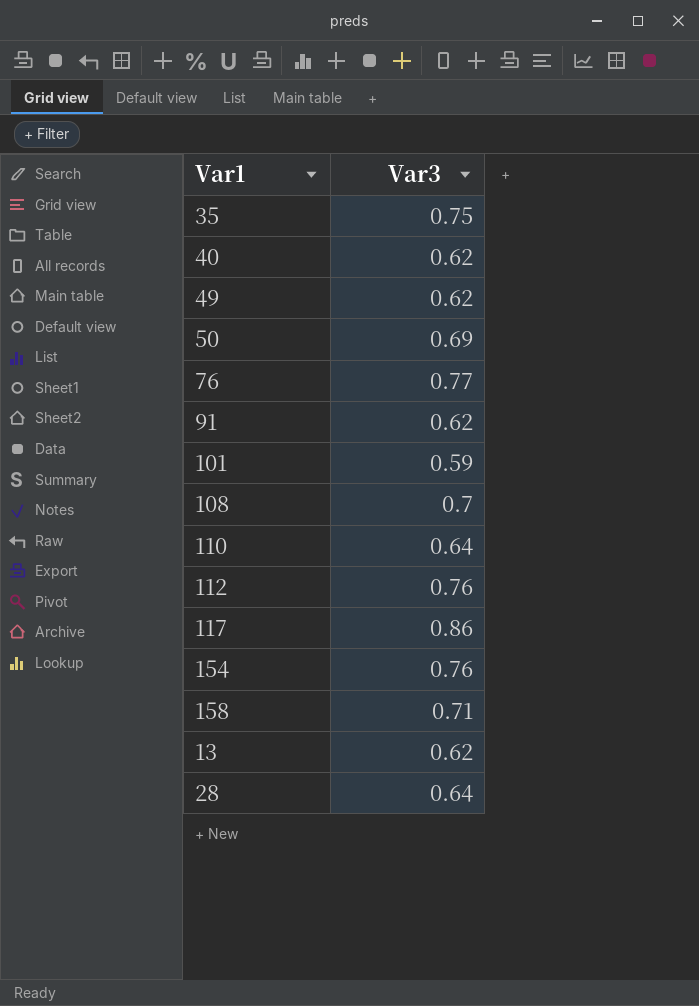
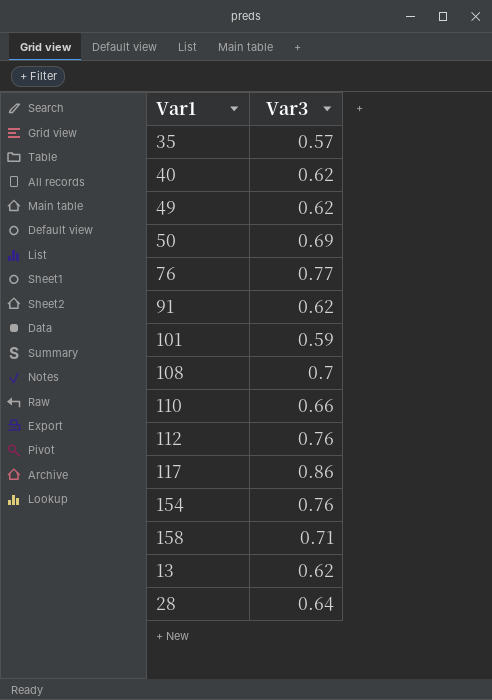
35 | Var3: 0.75 -> 0.57
110 | Var3: 0.64 -> 0.66

